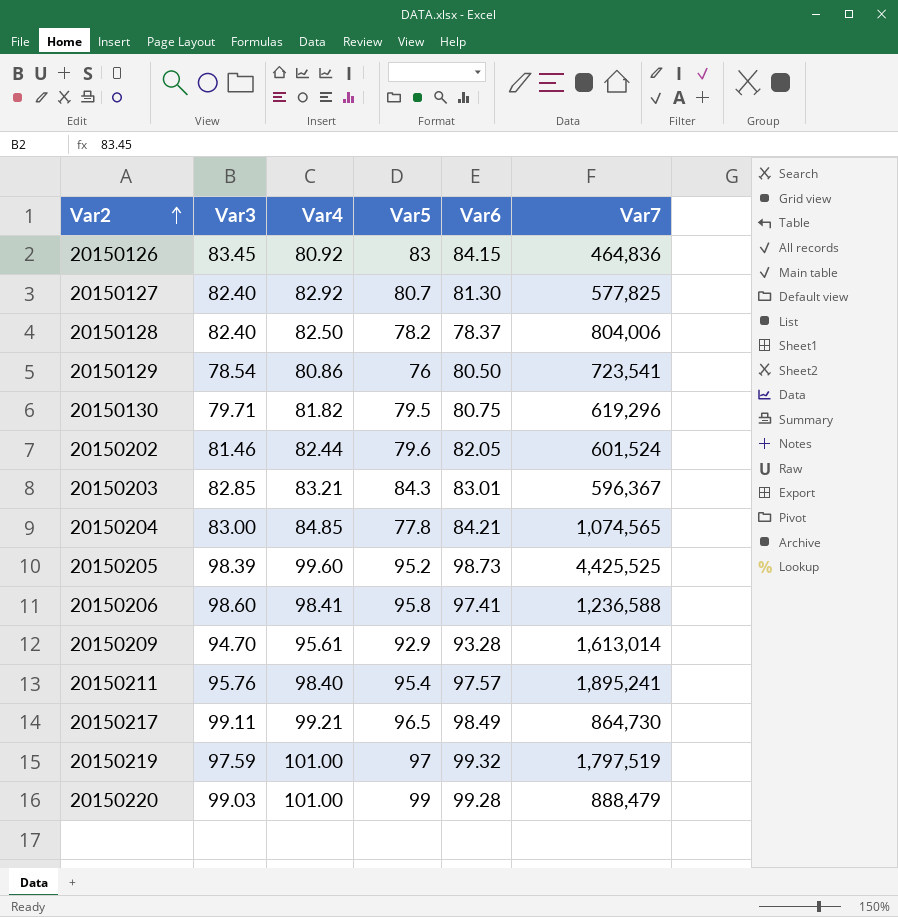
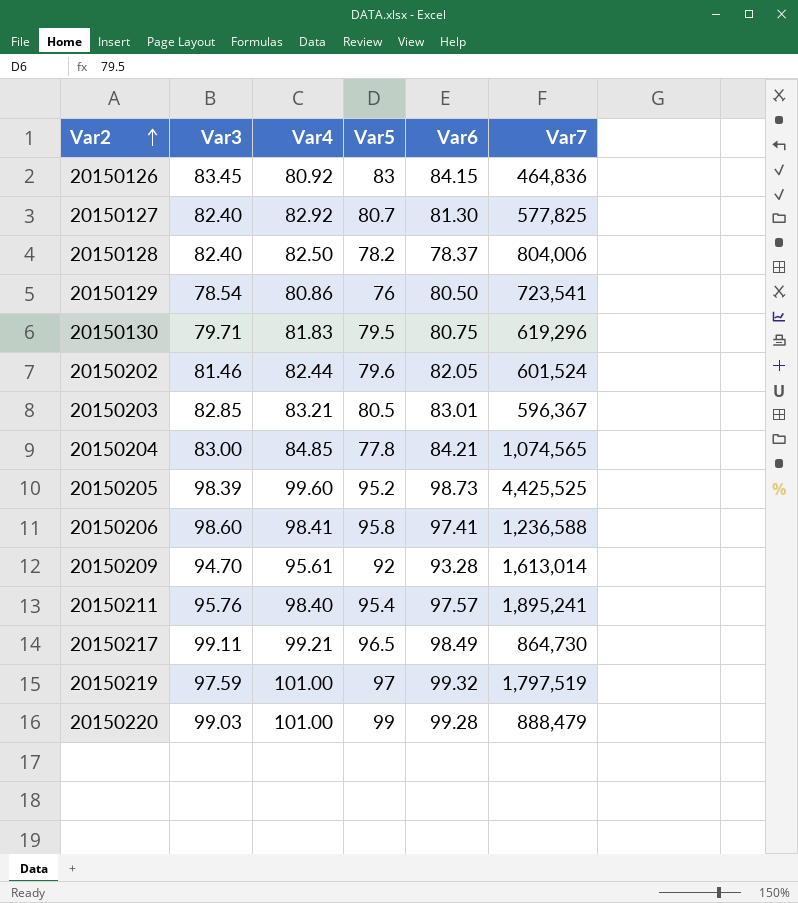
20150130 | Var4: 81.82 -> 81.83
20150203 | Var5: 84.3 -> 80.5
20150209 | Var5: 92.9 -> 92

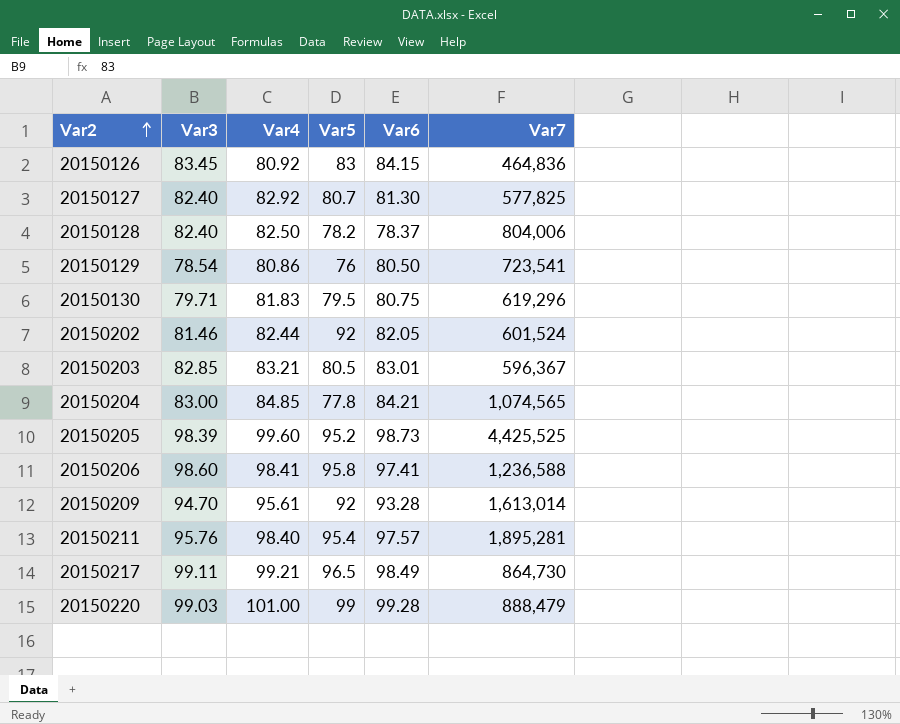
row 20150219: 97.59 | 101.00 | 97 | 99.32 | 1,797,519 -> none
20150202 | Var5: 79.6 -> 92
20150211 | Var7: 1,895,241 -> 1,895,281

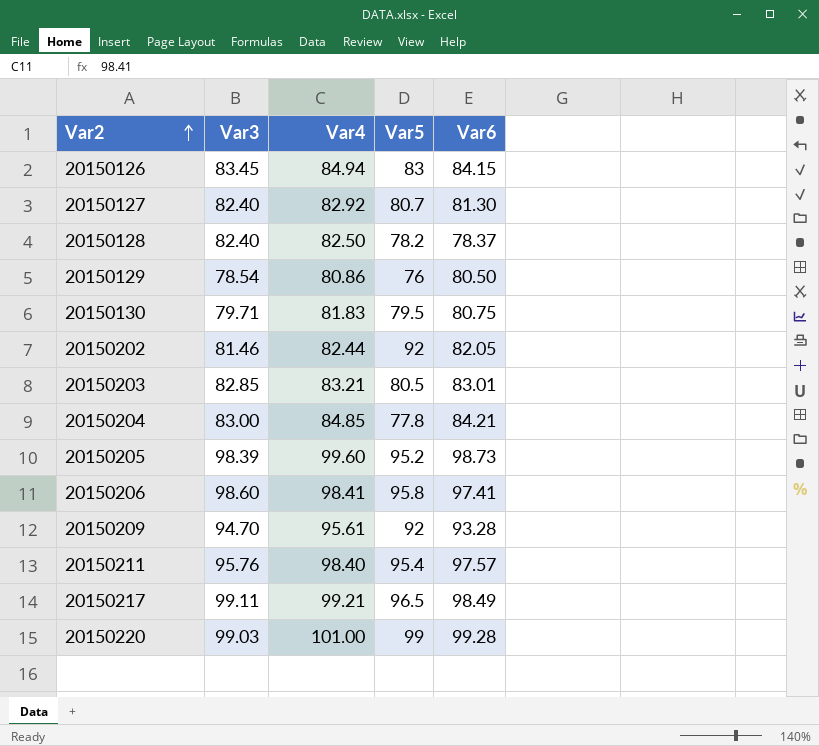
column Var7 | position: 6 -> none
20150126 | Var4: 80.92 -> 84.94

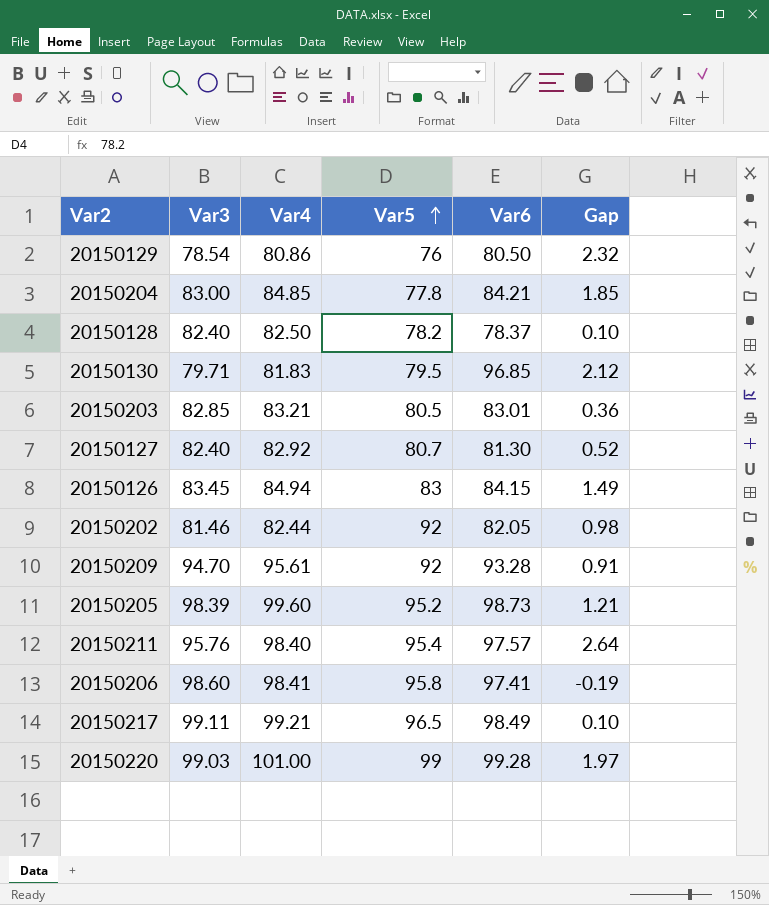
row order: Var2 ascending -> Var5 ascending
column Gap | formula: none -> [Var4] - [Var3]
20150130 | Var6: 80.75 -> 96.85

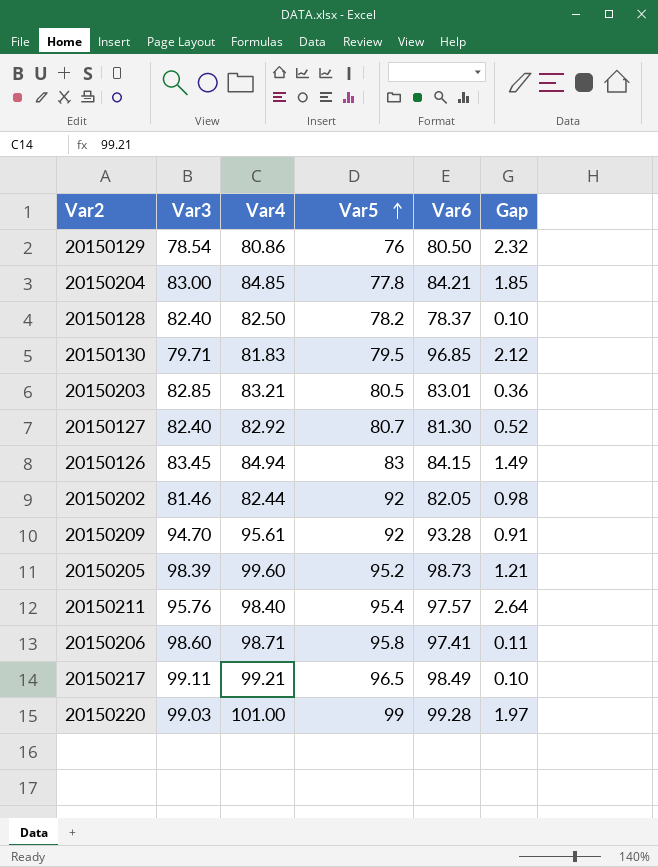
20150206 | Var4: 98.41 -> 98.71
20150206 | Gap: -0.19 -> 0.11

